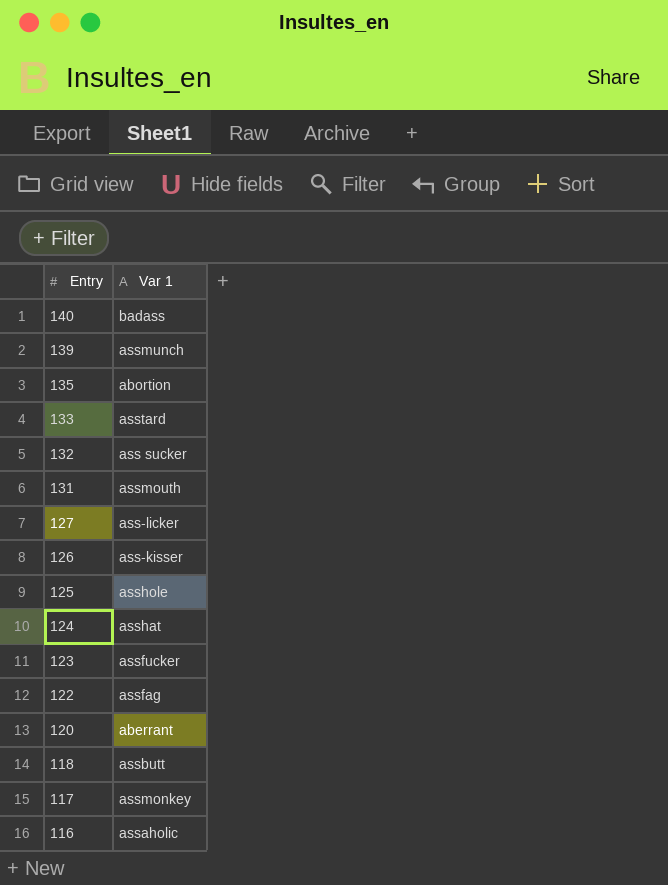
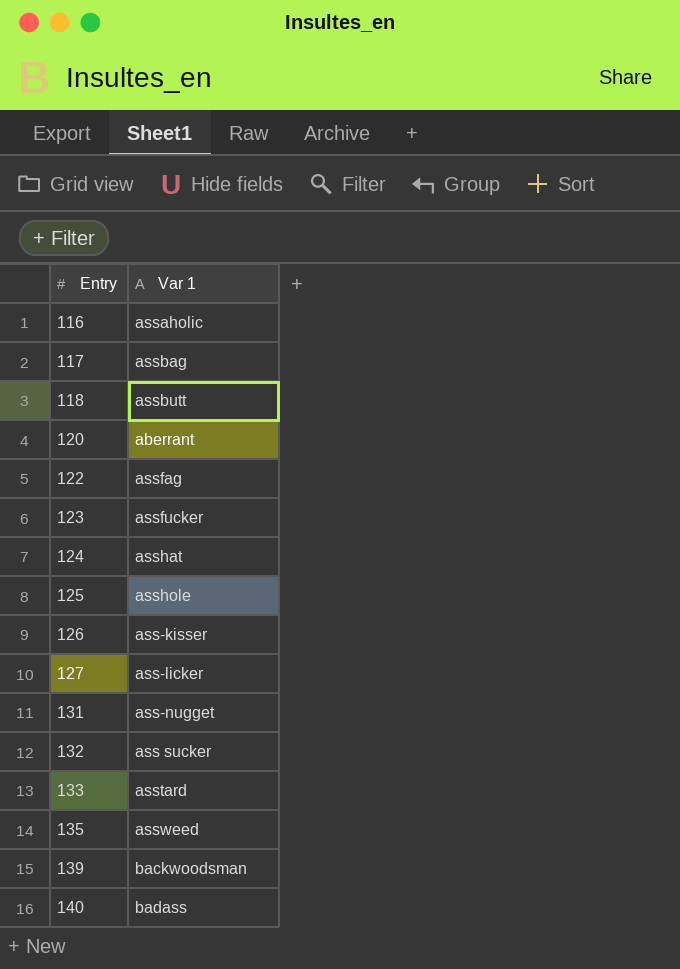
row order: Entry descending -> Entry ascending
117 | Var 1: assmonkey -> assbag
131 | Var 1: assmouth -> ass-nugget
135 | Var 1: abortion -> assweed
139 | Var 1: assmunch -> backwoodsman

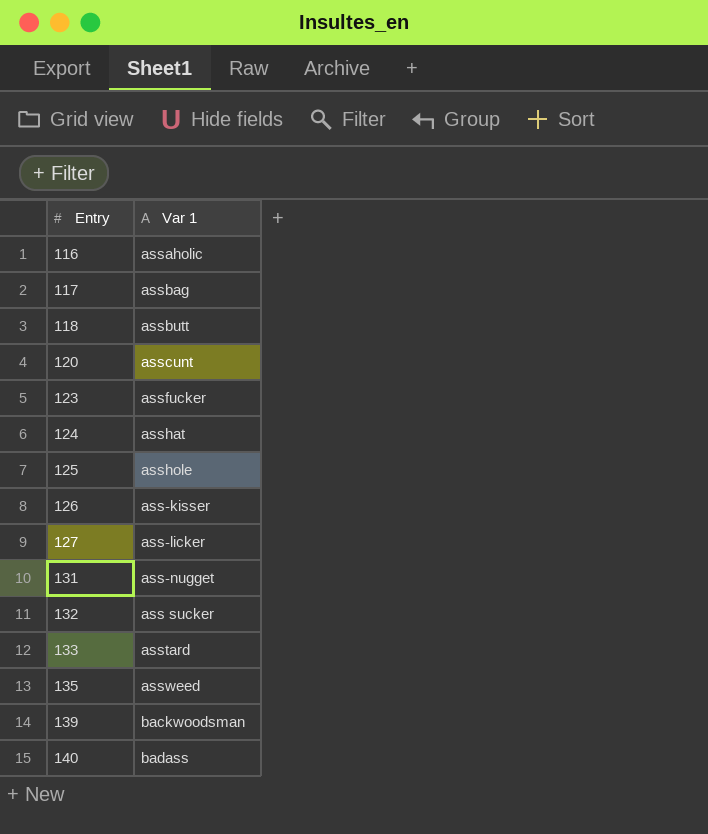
row 122: assfag -> none
120 | Var 1: aberrant -> asscunt

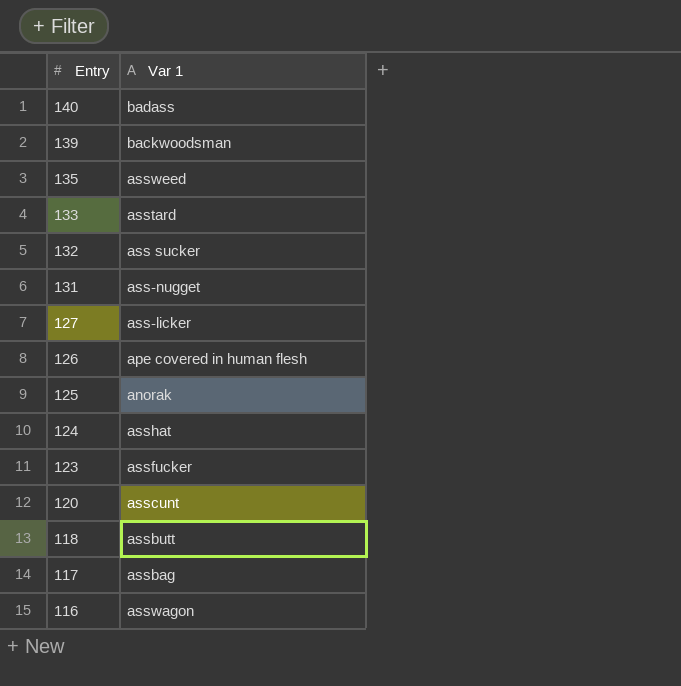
row order: Entry ascending -> Entry descending
126 | Var 1: ass-kisser -> ape covered in human flesh
125 | Var 1: asshole -> anorak
116 | Var 1: assaholic -> asswagon

